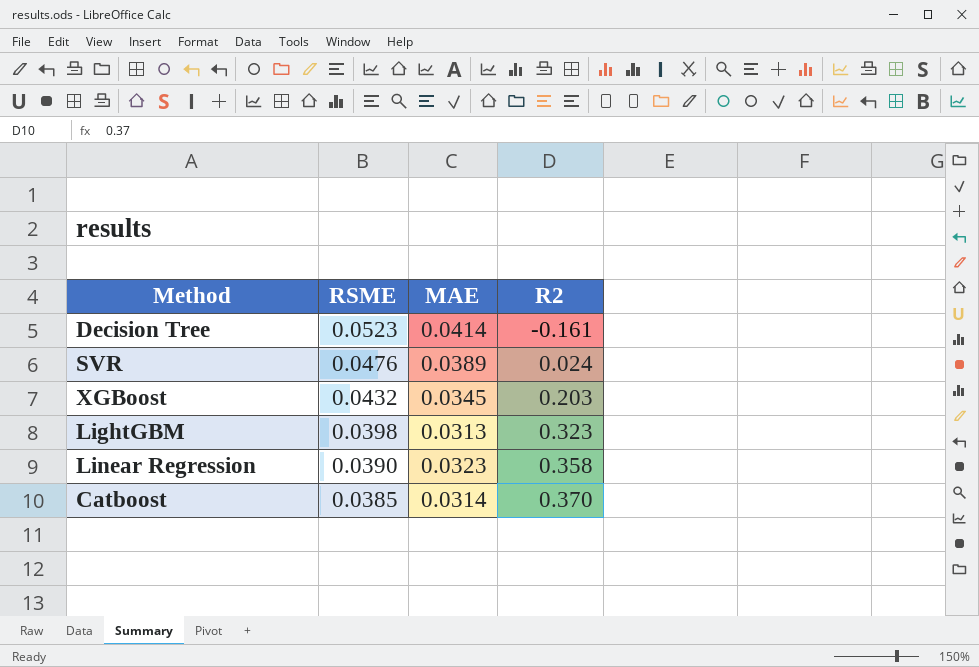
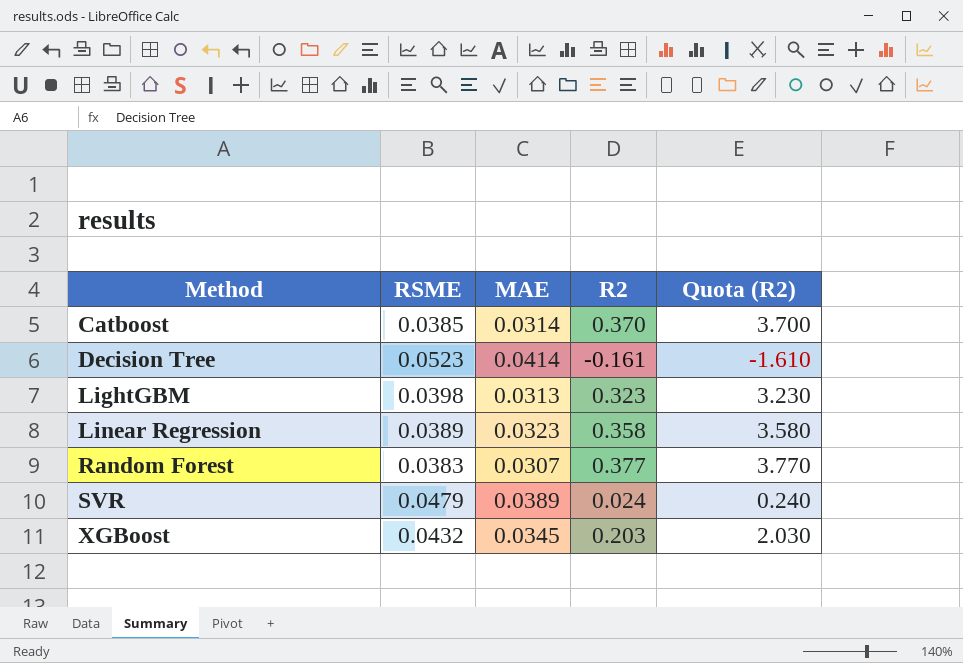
row order: RSME descending -> Method ascending
column Quota (R2) | formula: none -> [R2] * 10
Linear Regression | RSME: 0.0390 -> 0.0389
row Random Forest: none -> 0.0383 | 0.0307 | 0.377 | 3.770
SVR | RSME: 0.0476 -> 0.0479

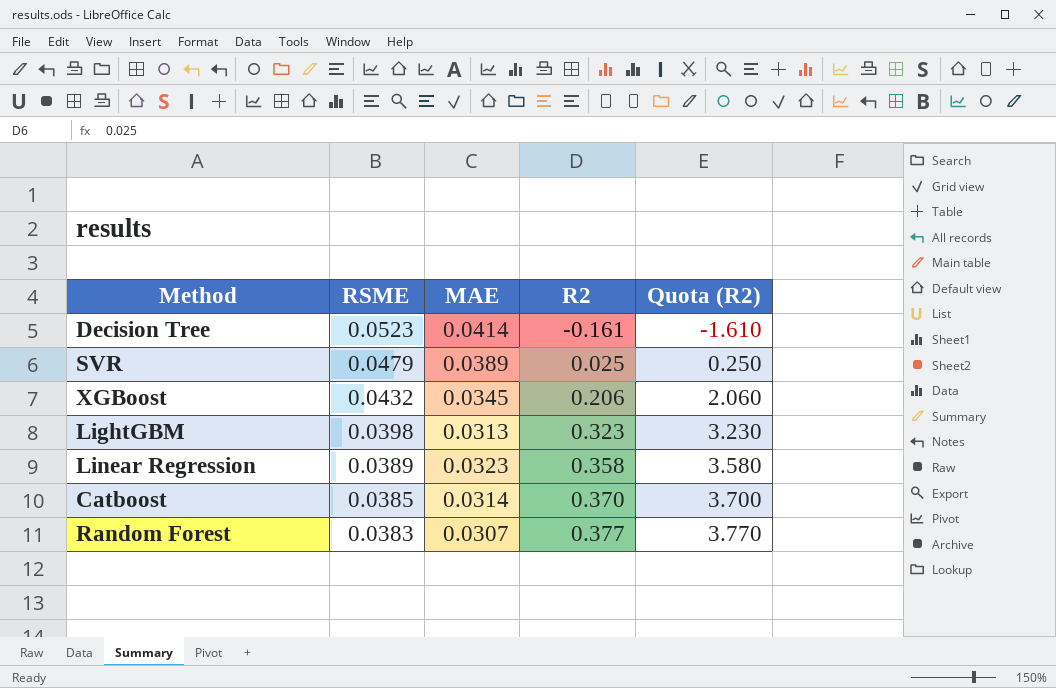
row order: Method ascending -> RSME descending
SVR | R2: 0.024 -> 0.025
SVR | Quota (R2): 0.240 -> 0.250
XGBoost | R2: 0.203 -> 0.206
XGBoost | Quota (R2): 2.030 -> 2.060

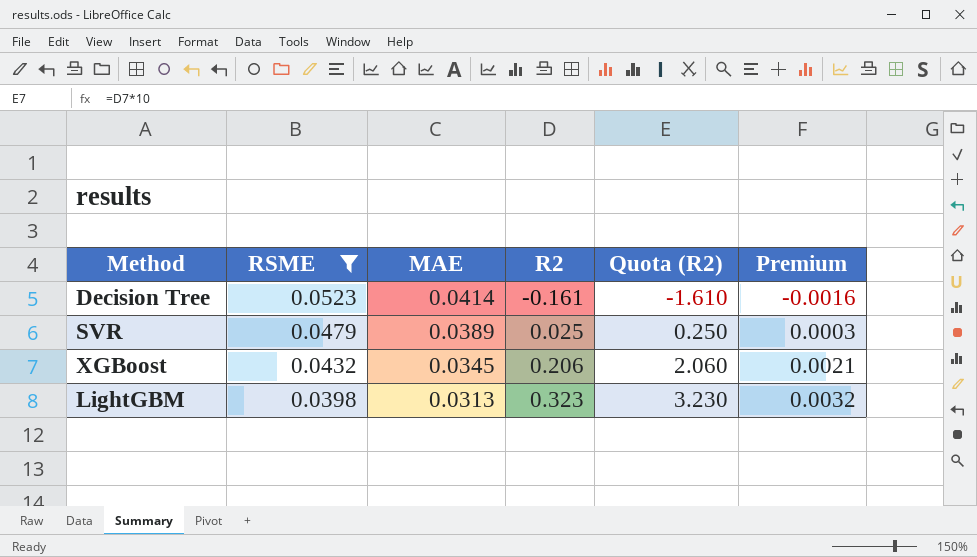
filter: none -> RSME >= 0.0398
column Premium | formula: none -> [R2] * 0.01

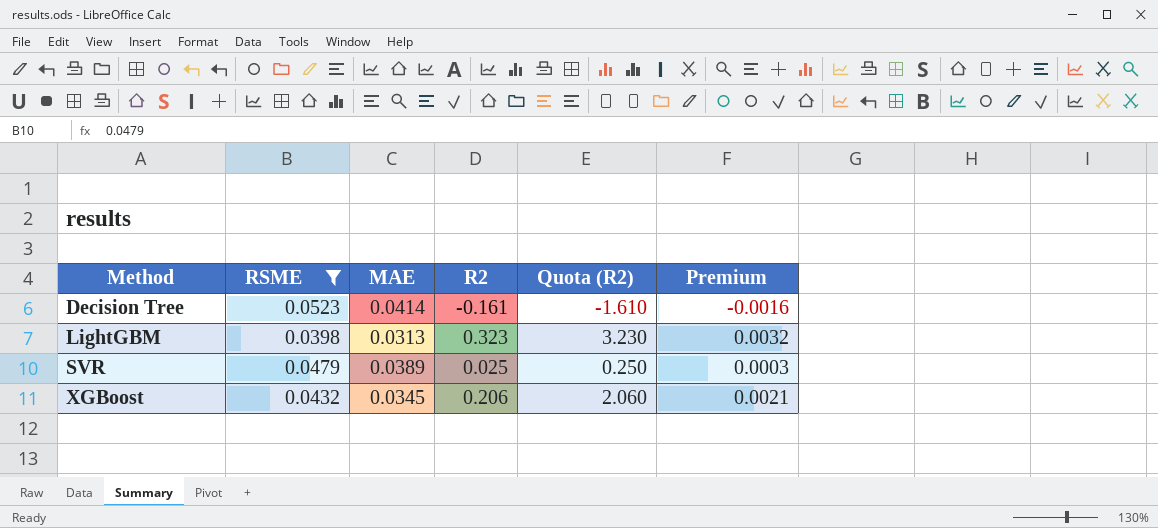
row order: RSME descending -> Method ascending

